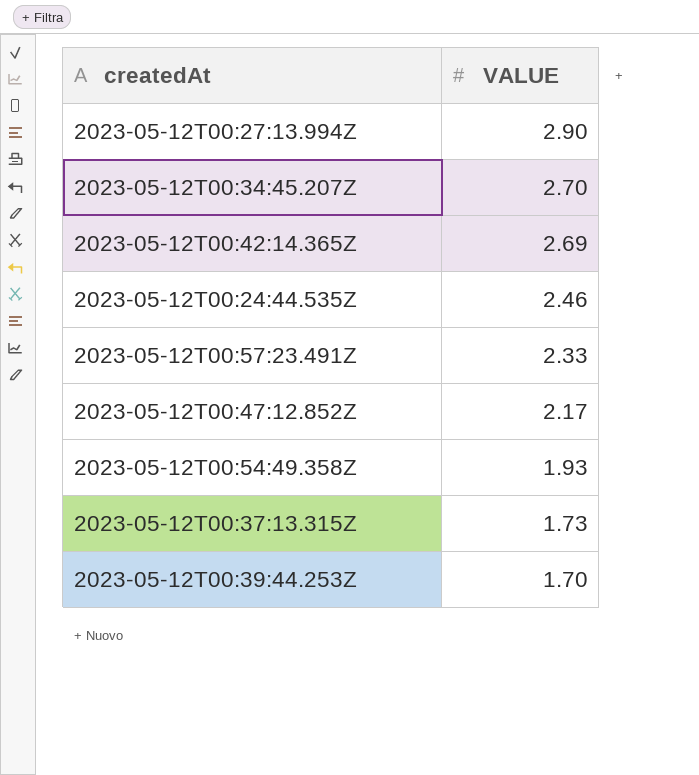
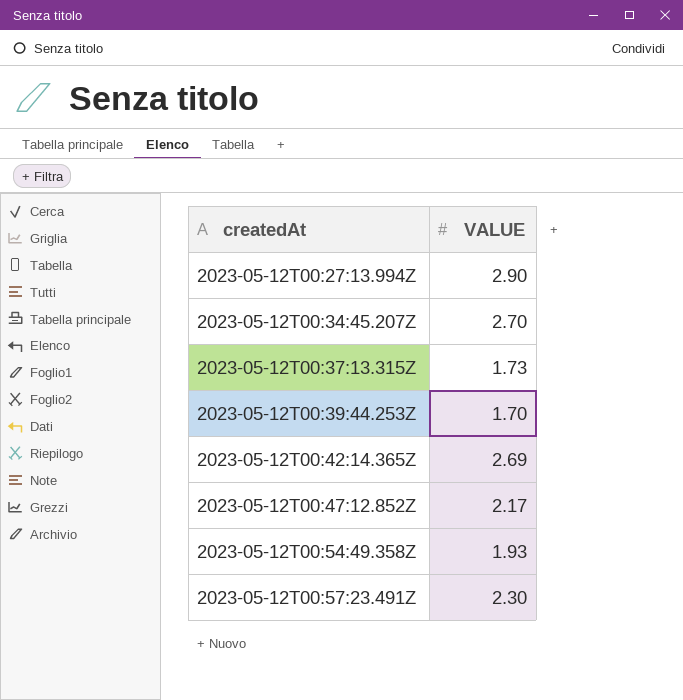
row order: VALUE descending -> createdAt ascending
row 2023-05-12T00:24:44.535Z: 2.46 -> none
2023-05-12T00:57:23.491Z | VALUE: 2.33 -> 2.30

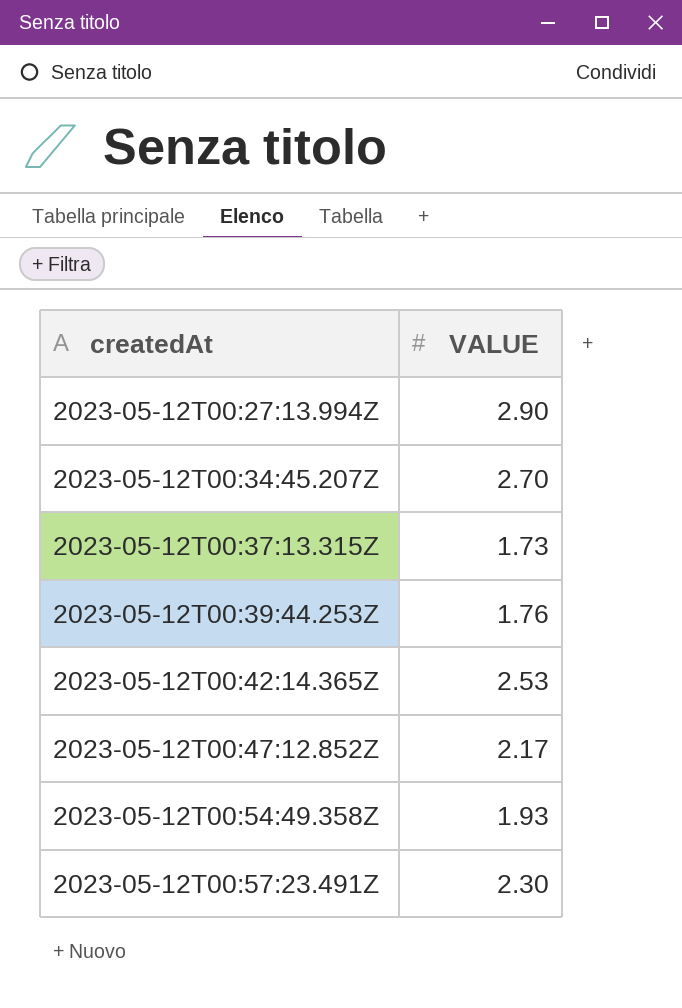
2023-05-12T00:39:44.253Z | VALUE: 1.70 -> 1.76
2023-05-12T00:42:14.365Z | VALUE: 2.69 -> 2.53

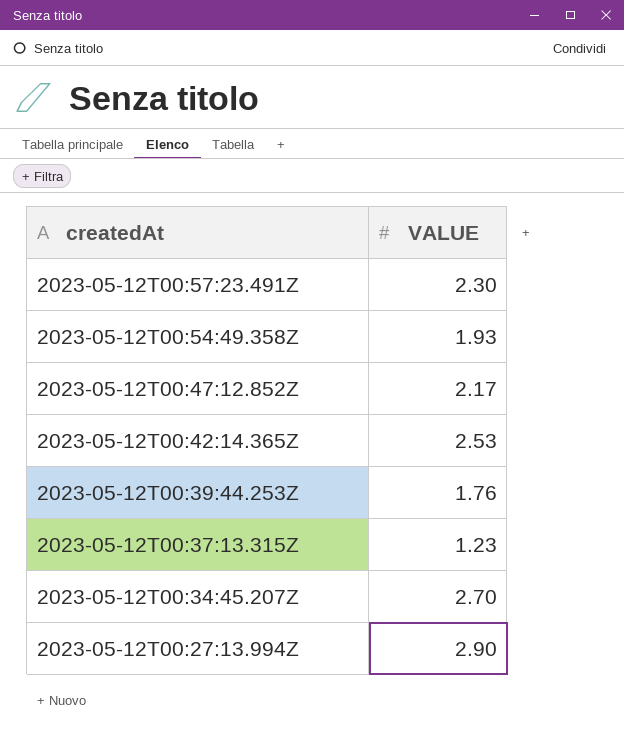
row order: createdAt ascending -> createdAt descending
2023-05-12T00:37:13.315Z | VALUE: 1.73 -> 1.23

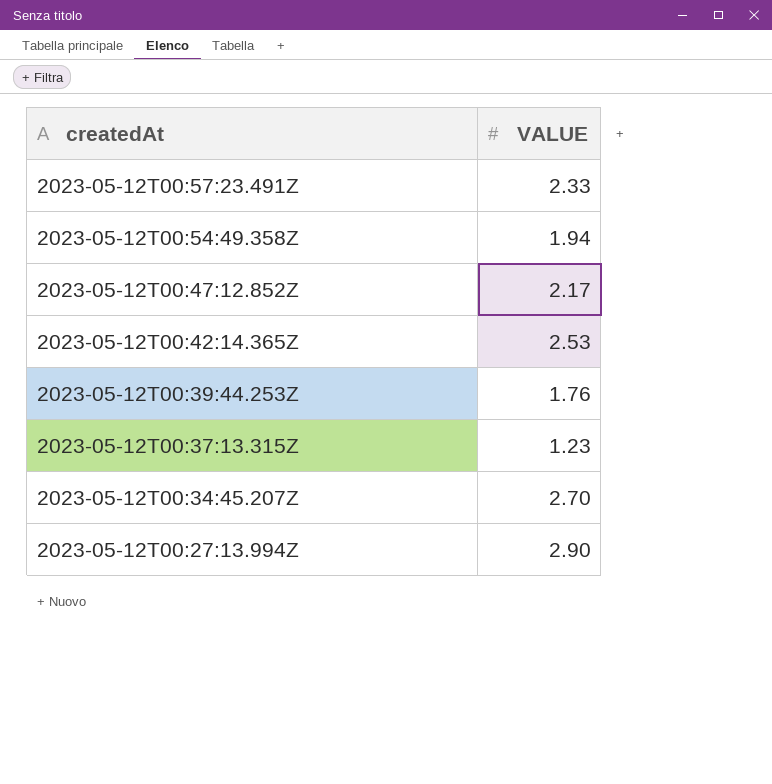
2023-05-12T00:57:23.491Z | VALUE: 2.30 -> 2.33
2023-05-12T00:54:49.358Z | VALUE: 1.93 -> 1.94

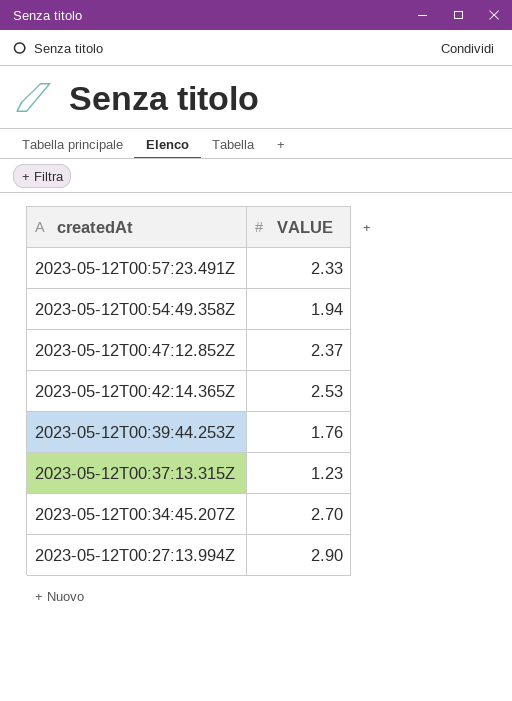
2023-05-12T00:47:12.852Z | VALUE: 2.17 -> 2.37

